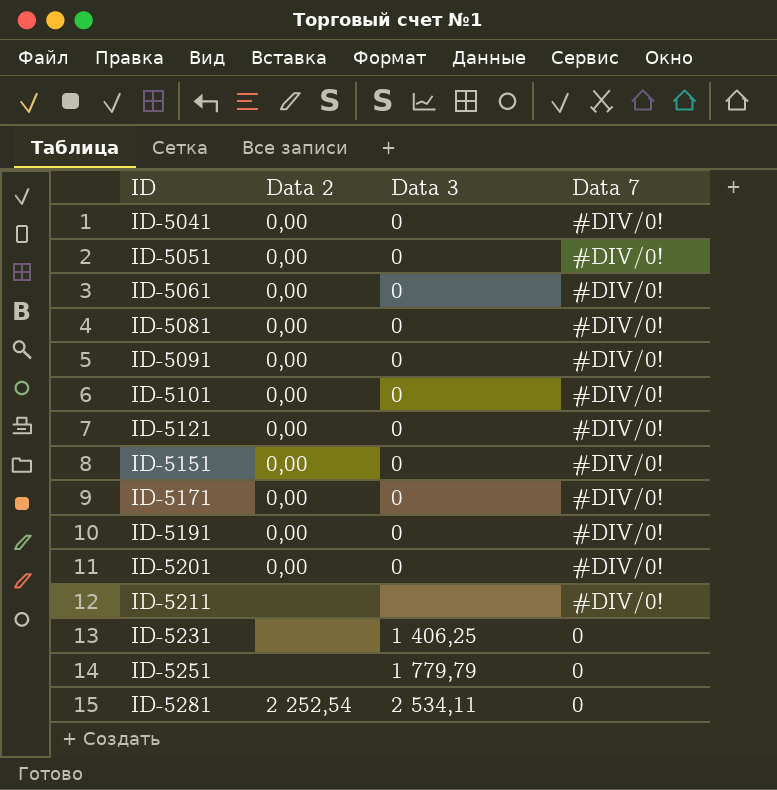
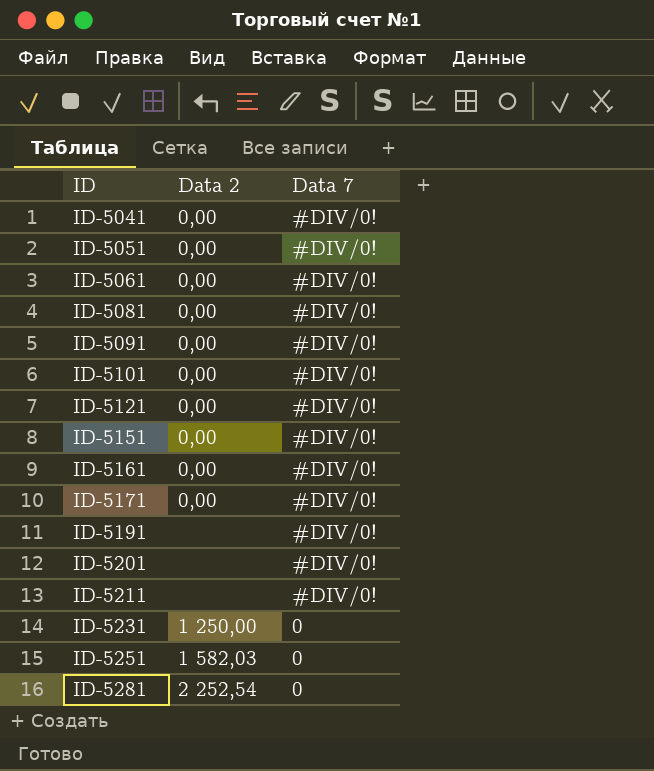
column Data 3 | position: 3 -> none
row ID-5161: none -> 0,00 | #DIV/0!
ID-5191 | Data 2: 0,00 -> none
ID-5201 | Data 2: 0,00 -> none
ID-5231 | Data 2: none -> 1 250,00
ID-5251 | Data 2: none -> 1 582,03

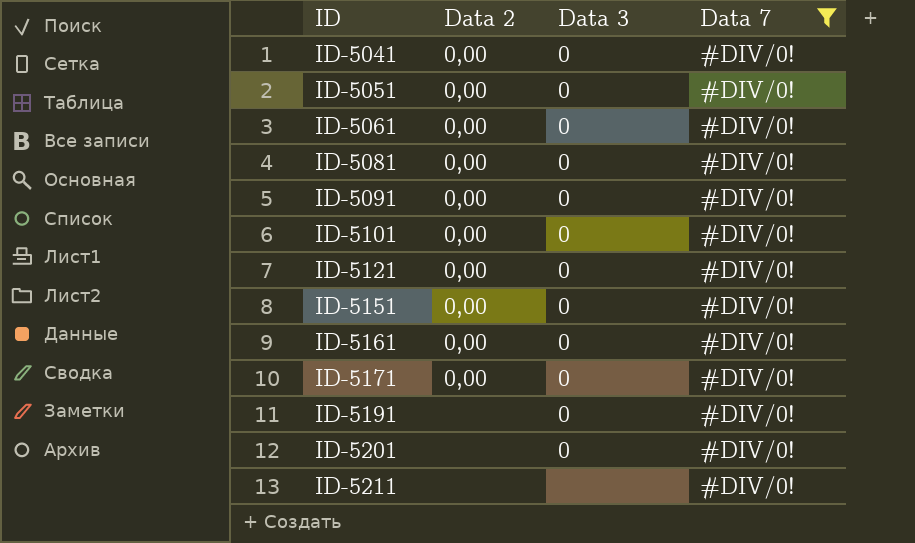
filter: none -> Data 7 = #DIV/0!
column Data 3 | position: none -> 3

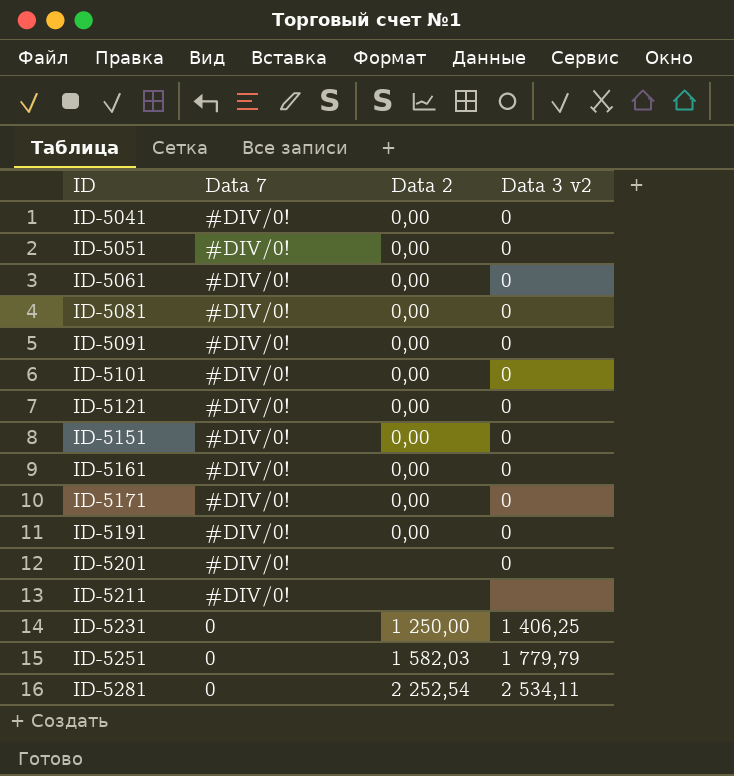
filter: Data 7 = #DIV/0! -> none
column Data 7 | position: 4 -> 2
column name: Data 3 -> Data 3 v2
ID-5191 | Data 2: none -> 0,00

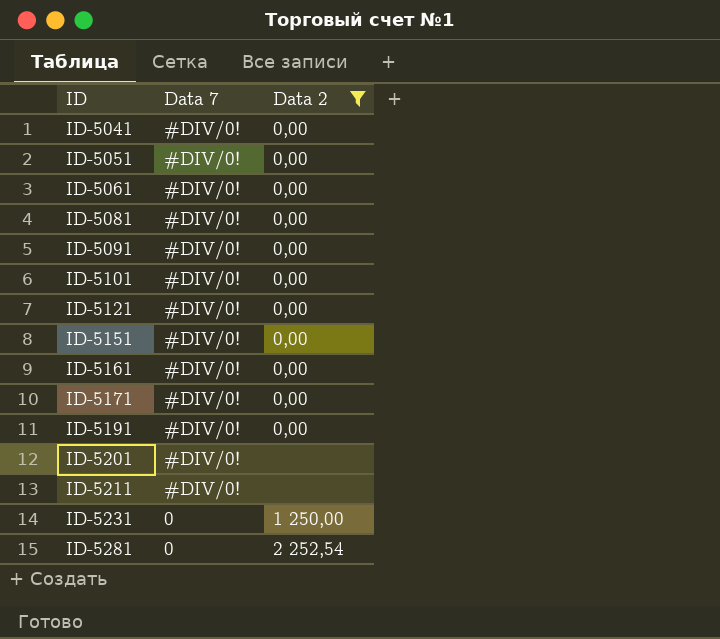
filter: none -> Data 2 != 1 582,03
column Data 3 v2 | position: 4 -> none

